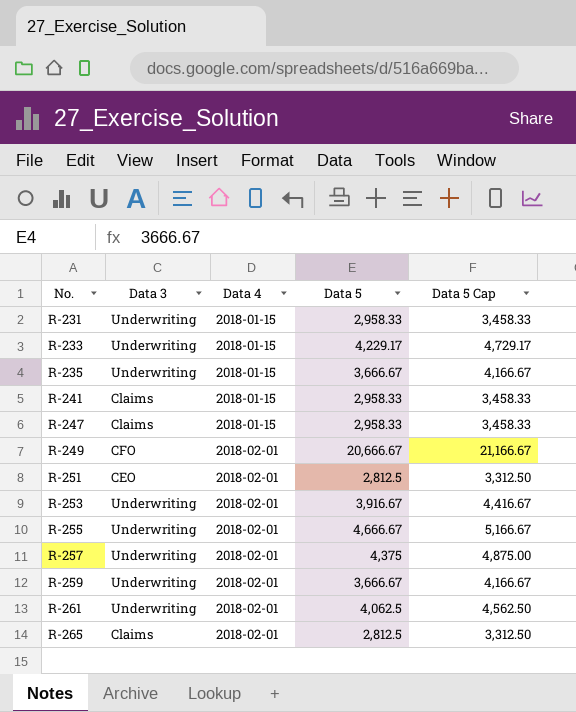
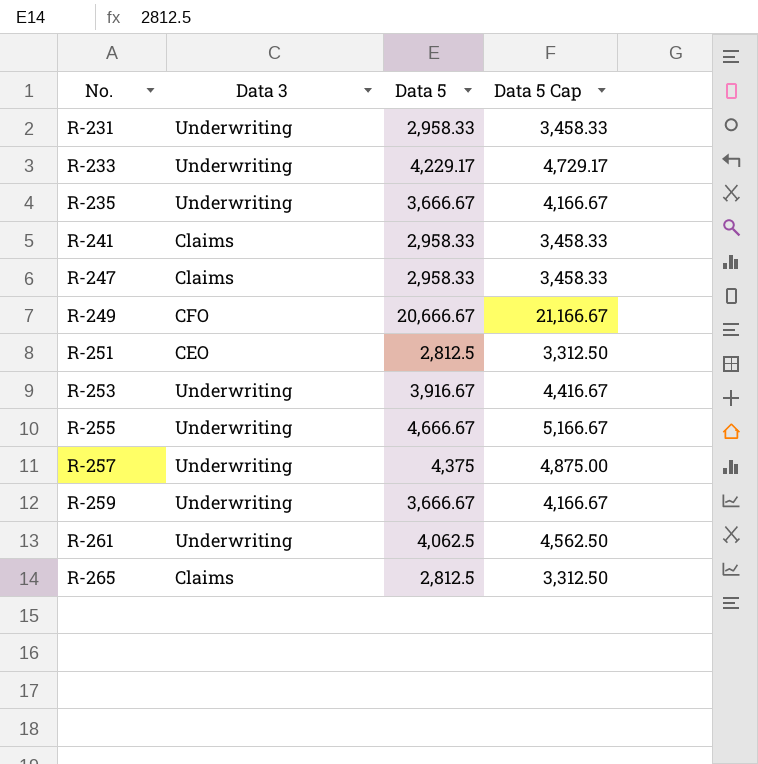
column Data 4 | position: 3 -> none

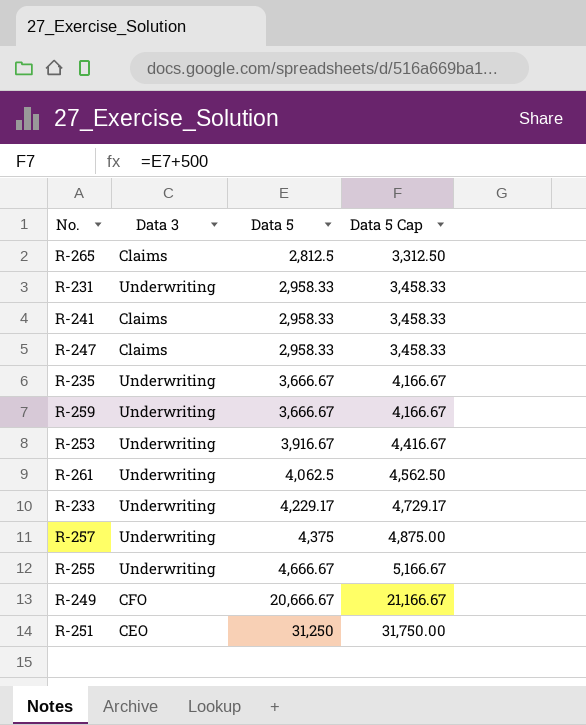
row order: No. ascending -> Data 5 ascending
R-251 | Data 5: 2,812.5 -> 31,250
R-251 | Data 5 Cap: 3,312.50 -> 31,750.00

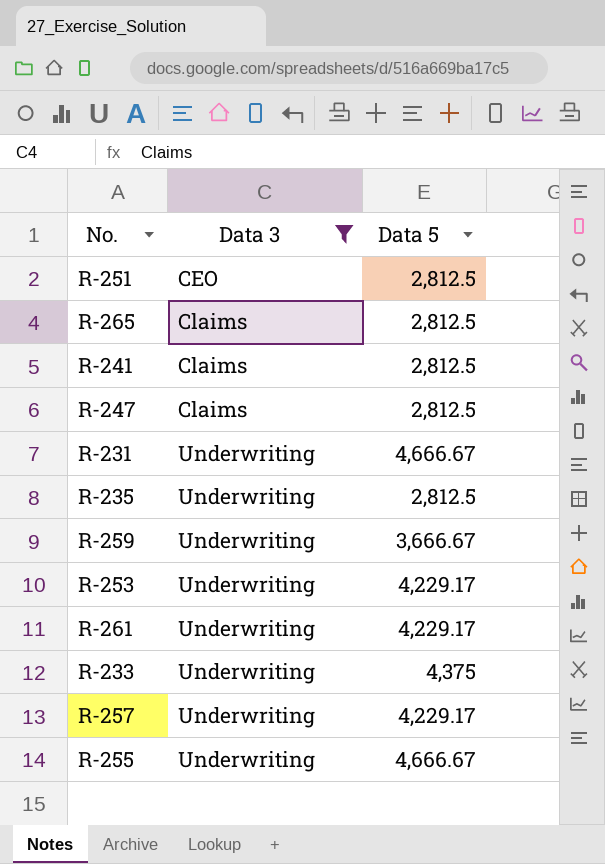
filter: none -> Data 3 != CFO
row order: Data 5 ascending -> Data 3 ascending
column Data 5 Cap | formula: [Data 5] + 500 -> none
R-251 | Data 5: 31,250 -> 2,812.5
R-241 | Data 5: 2,958.33 -> 2,812.5
R-247 | Data 5: 2,958.33 -> 2,812.5
R-231 | Data 5: 2,958.33 -> 4,666.67
R-235 | Data 5: 3,666.67 -> 2,812.5
R-253 | Data 5: 3,916.67 -> 4,229.17
R-261 | Data 5: 4,062.5 -> 4,229.17
R-233 | Data 5: 4,229.17 -> 4,375
R-257 | Data 5: 4,375 -> 4,229.17

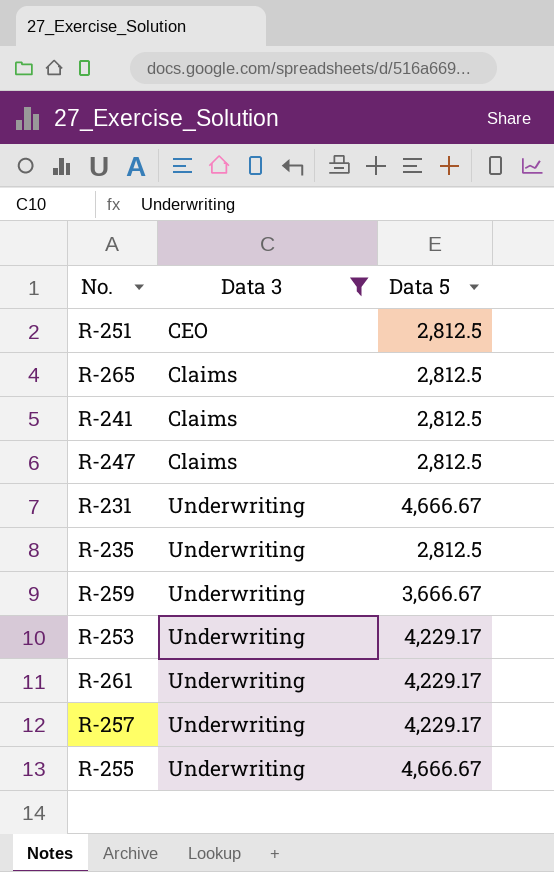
row R-233: Underwriting | 4,375 -> none

